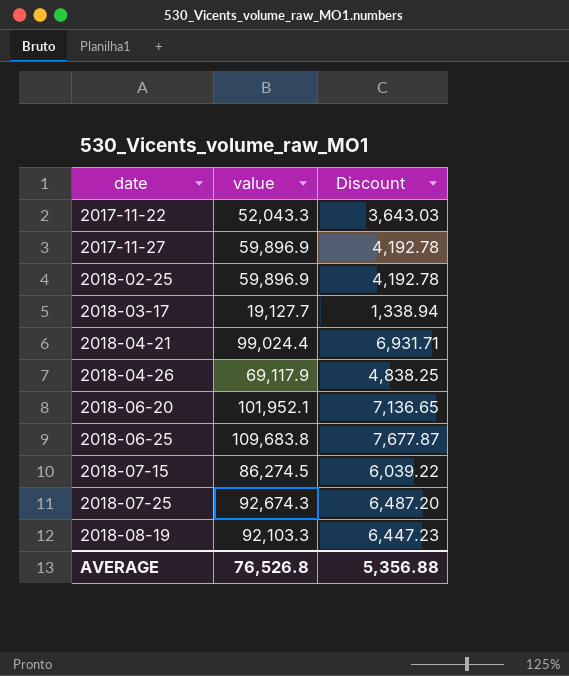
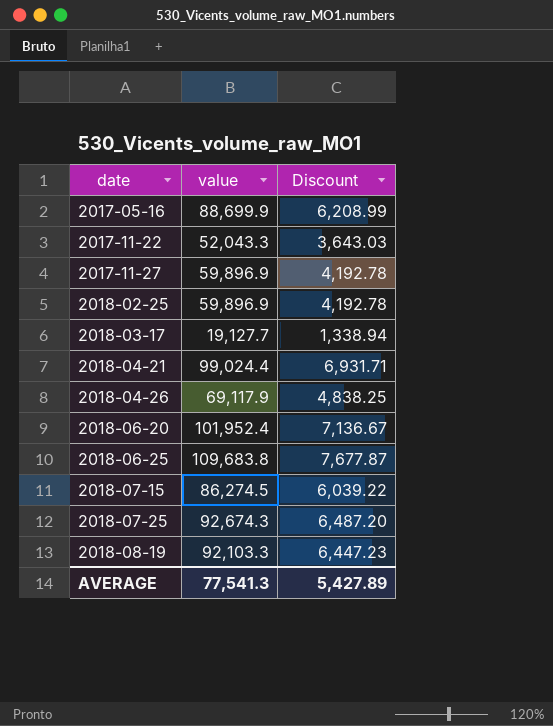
row 2017-05-16: none -> 88,699.9 | 6,208.99
2018-06-20 | value: 101,952.1 -> 101,952.4
2018-06-20 | Discount: 7,136.65 -> 7,136.67
AVERAGE | value: 76,526.8 -> 77,541.3
AVERAGE | Discount: 5,356.88 -> 5,427.89

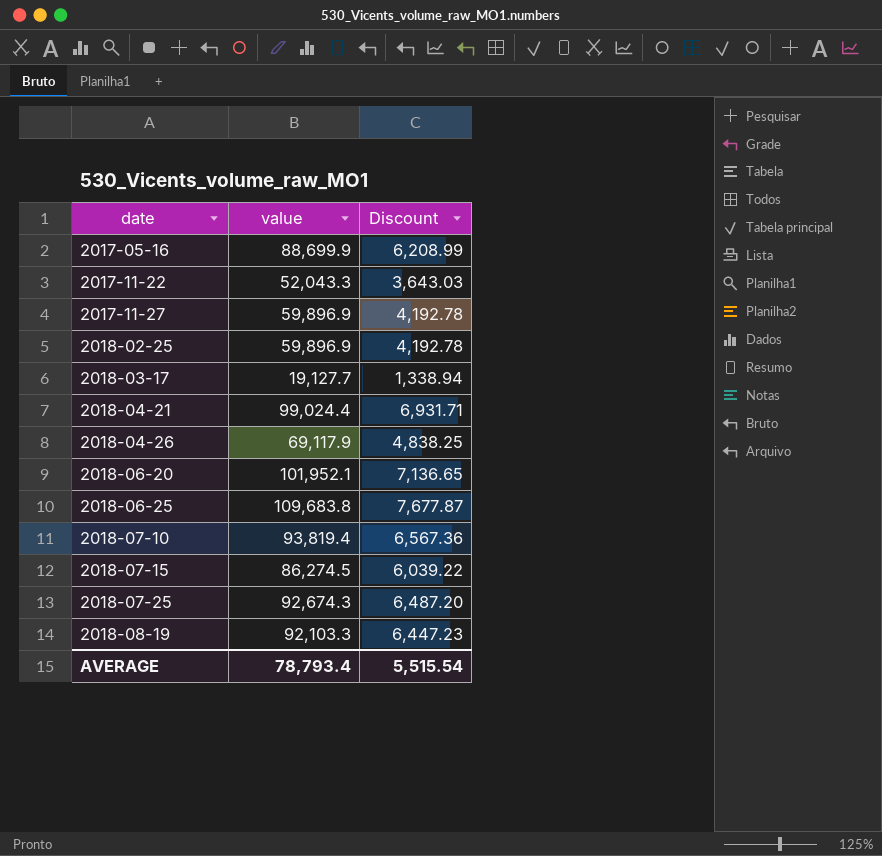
2018-06-20 | value: 101,952.4 -> 101,952.1
2018-06-20 | Discount: 7,136.67 -> 7,136.65
row 2018-07-10: none -> 93,819.4 | 6,567.36
AVERAGE | value: 77,541.3 -> 78,793.4
AVERAGE | Discount: 5,427.89 -> 5,515.54

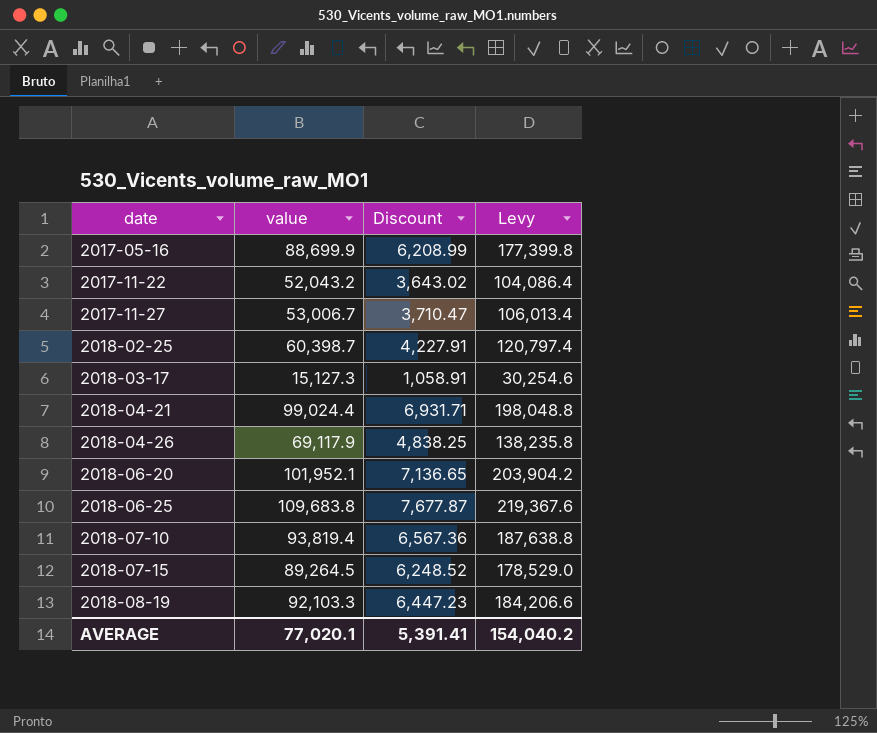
column Levy | formula: none -> [value] * 2
row 2018-07-25: 92,674.3 | 6,487.20 -> none
2017-11-22 | value: 52,043.3 -> 52,043.2
2017-11-22 | Discount: 3,643.03 -> 3,643.02
2017-11-27 | value: 59,896.9 -> 53,006.7
2017-11-27 | Discount: 4,192.78 -> 3,710.47
2018-02-25 | value: 59,896.9 -> 60,398.7
2018-02-25 | Discount: 4,192.78 -> 4,227.91
2018-03-17 | value: 19,127.7 -> 15,127.3
2018-03-17 | Discount: 1,338.94 -> 1,058.91
2018-07-15 | value: 86,274.5 -> 89,264.5
2018-07-15 | Discount: 6,039.22 -> 6,248.52
AVERAGE | value: 78,793.4 -> 77,020.1
AVERAGE | Discount: 5,515.54 -> 5,391.41

